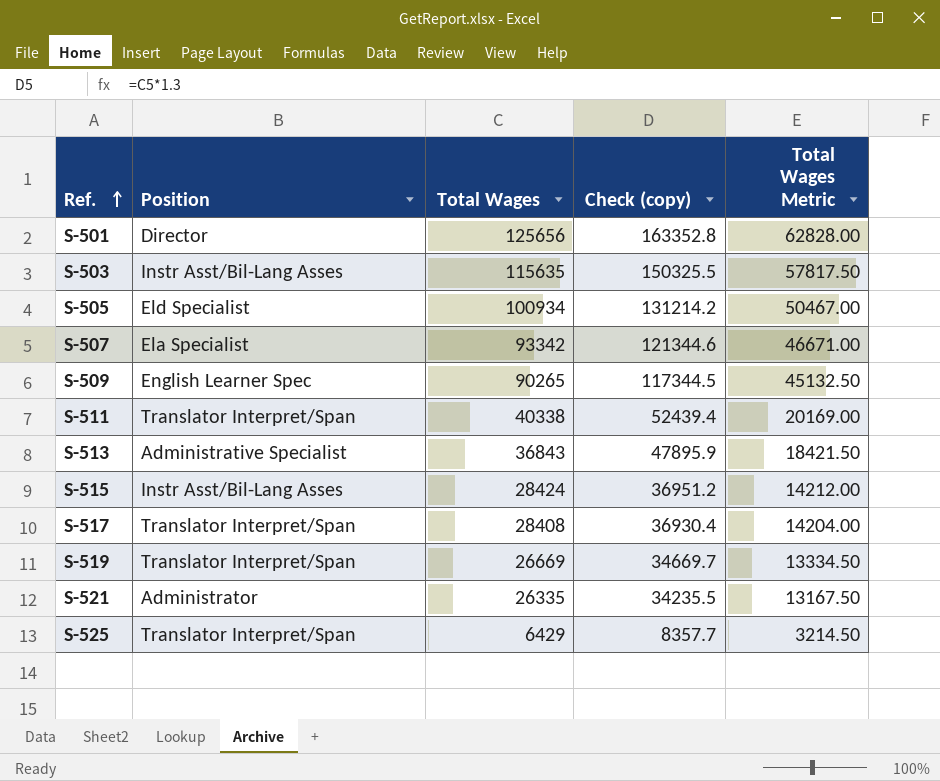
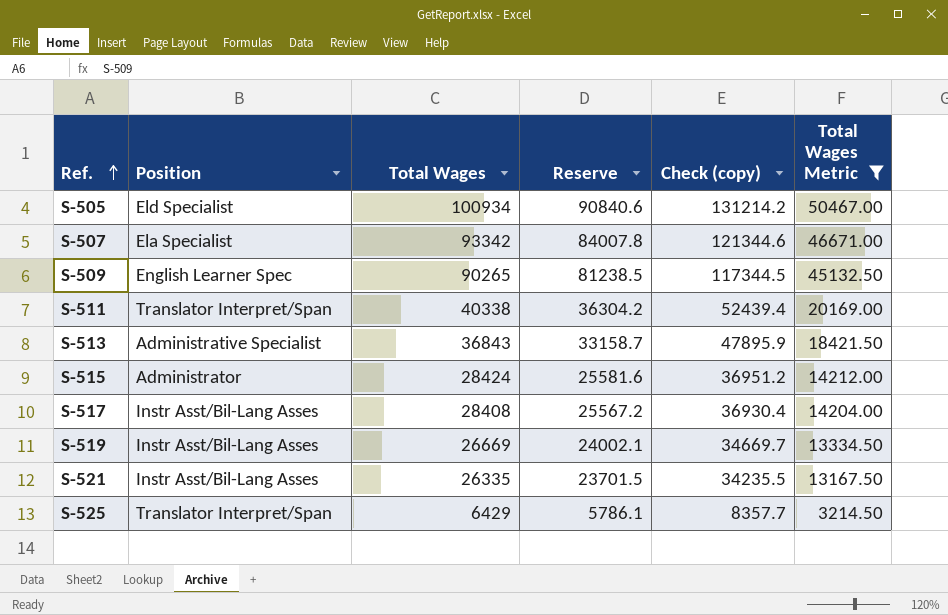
filter: none -> Total Wages Metric <= 50467.00
column Reserve | formula: none -> [Total Wages] * 0.9
S-515 | Position: Instr Asst/Bil-Lang Asses -> Administrator
S-517 | Position: Translator Interpret/Span -> Instr Asst/Bil-Lang Asses
S-519 | Position: Translator Interpret/Span -> Instr Asst/Bil-Lang Asses
S-521 | Position: Administrator -> Instr Asst/Bil-Lang Asses

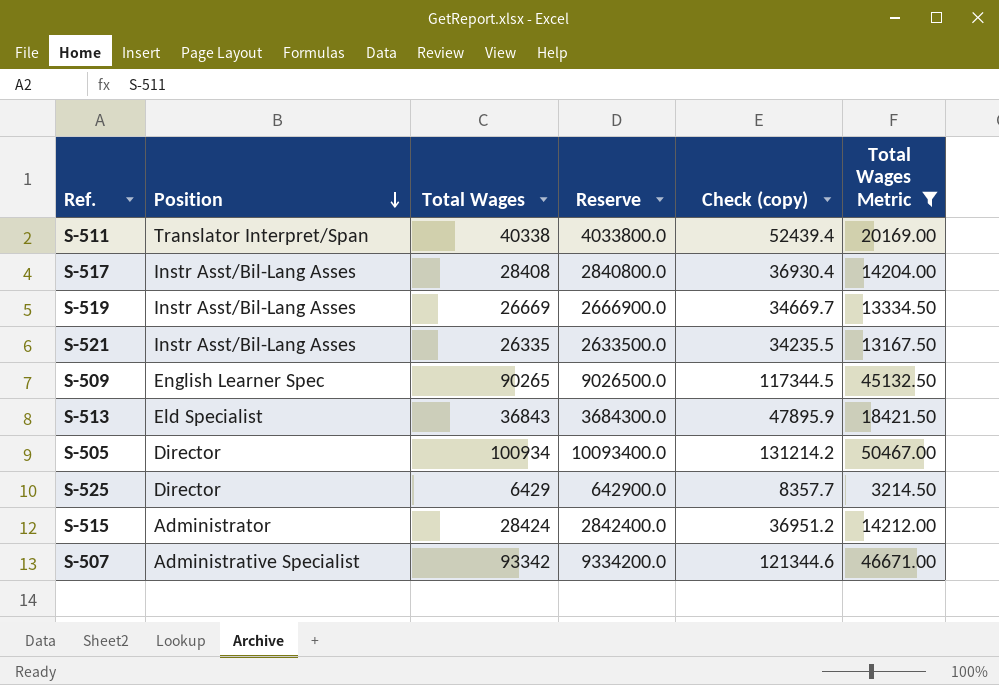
row order: Ref. ascending -> Position descending
column Reserve | formula: [Total Wages] * 0.9 -> [Total Wages] * 100
S-513 | Position: Administrative Specialist -> Eld Specialist
S-505 | Position: Eld Specialist -> Director
S-525 | Position: Translator Interpret/Span -> Director
S-507 | Position: Ela Specialist -> Administrative Specialist

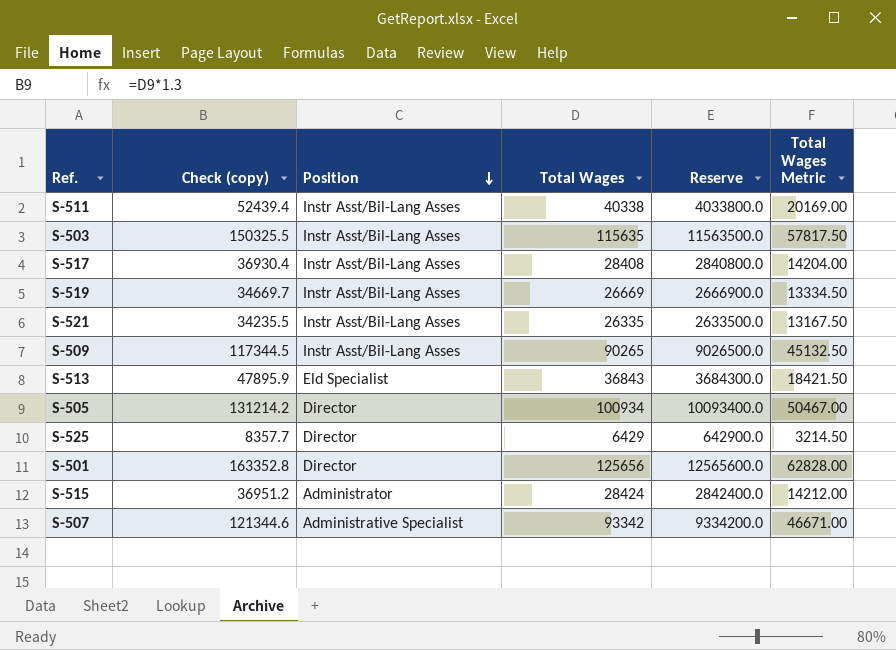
filter: Total Wages Metric <= 50467.00 -> none
column Check (copy) | position: 5 -> 2
S-511 | Position: Translator Interpret/Span -> Instr Asst/Bil-Lang Asses
S-509 | Position: English Learner Spec -> Instr Asst/Bil-Lang Asses

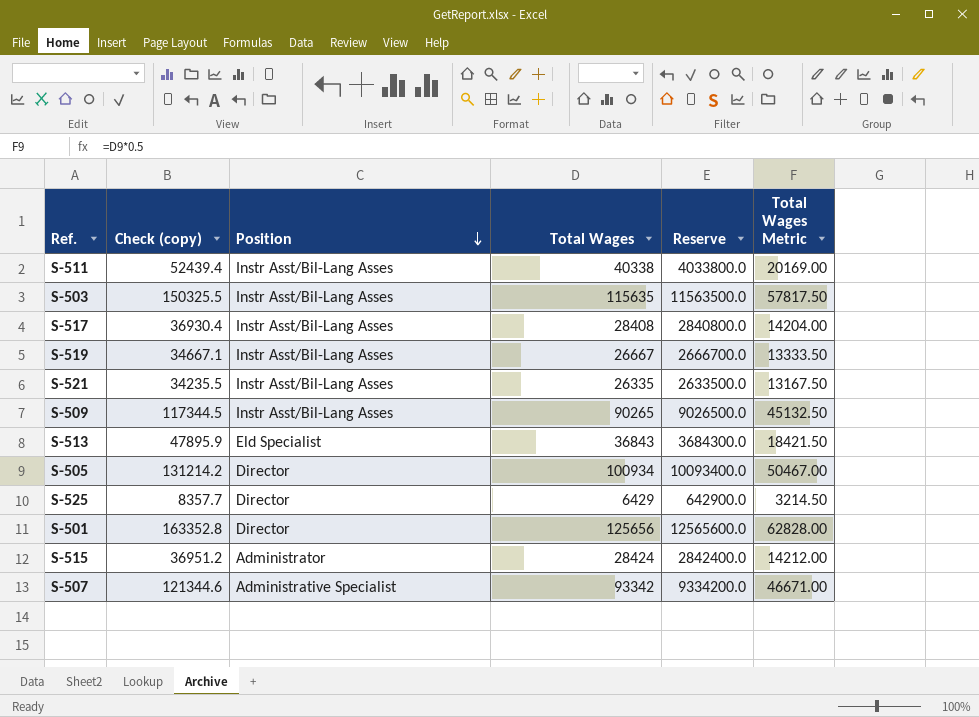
S-519 | Check (copy): 34669.7 -> 34667.1
S-519 | Total Wages: 26669 -> 26667
S-519 | Reserve: 2666900.0 -> 2666700.0
S-519 | Total Wages Metric: 13334.50 -> 13333.50

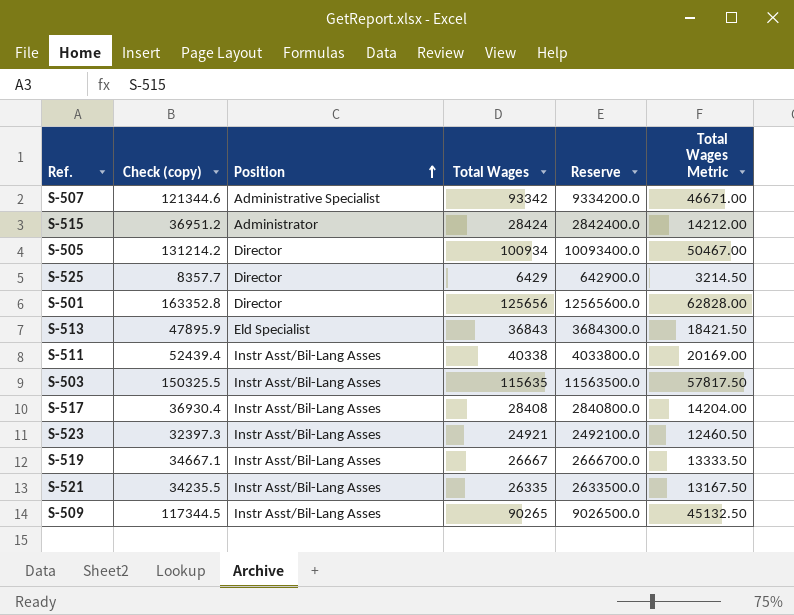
row order: Position descending -> Position ascending
row S-523: none -> 32397.3 | Instr Asst/Bil-Lang Asses | 24921 | 2492100.0 | 12460.50

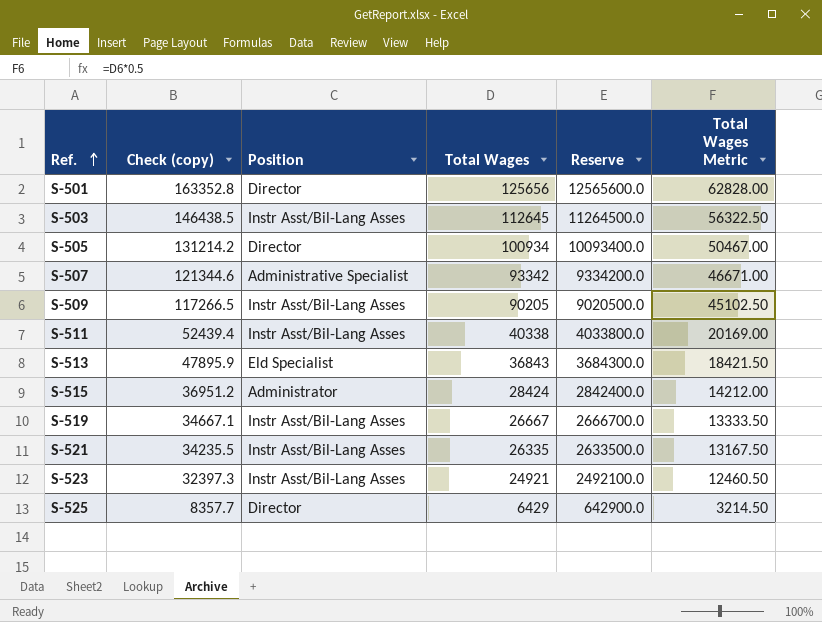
row order: Position ascending -> Ref. ascending
row S-517: 36930.4 | Instr Asst/Bil-Lang Asses | 28408 | 2840800.0 | 14204.00 -> none
S-503 | Check (copy): 150325.5 -> 146438.5
S-503 | Total Wages: 115635 -> 112645
S-503 | Reserve: 11563500.0 -> 11264500.0
S-503 | Total Wages Metric: 57817.50 -> 56322.50
S-509 | Check (copy): 117344.5 -> 117266.5
S-509 | Total Wages: 90265 -> 90205
S-509 | Reserve: 9026500.0 -> 9020500.0
S-509 | Total Wages Metric: 45132.50 -> 45102.50

